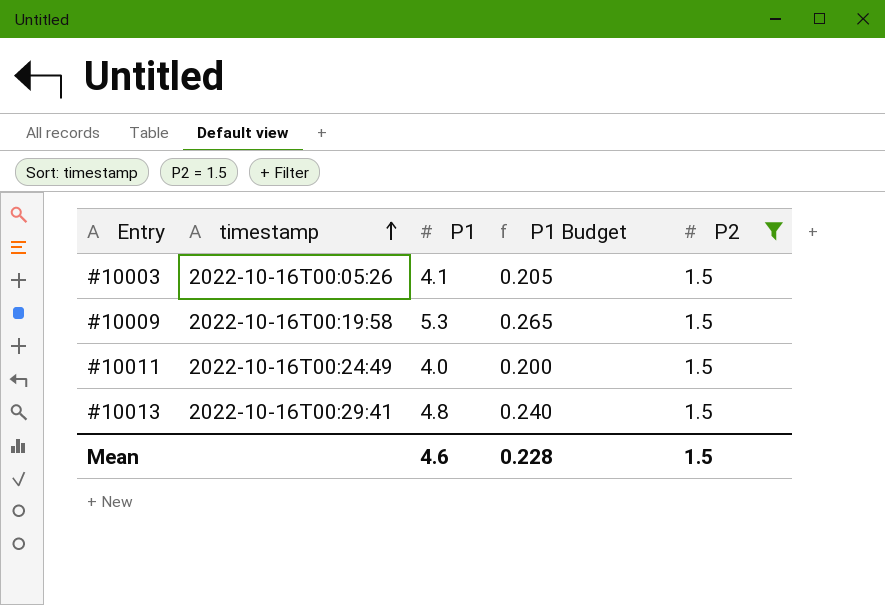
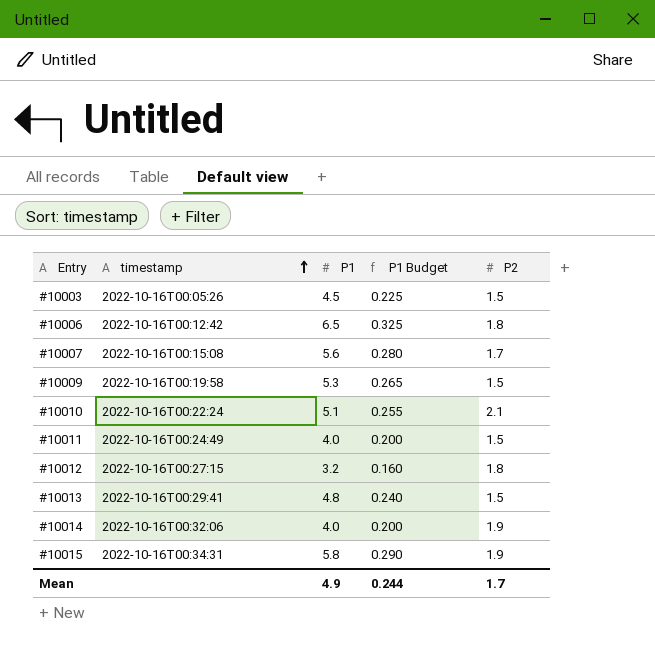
filter: P2 = 1.5 -> none
#10003 | P1: 4.1 -> 4.5
#10003 | P1 Budget: 0.205 -> 0.225
Mean | P1: 4.6 -> 4.9
Mean | P1 Budget: 0.228 -> 0.244
Mean | P2: 1.5 -> 1.7

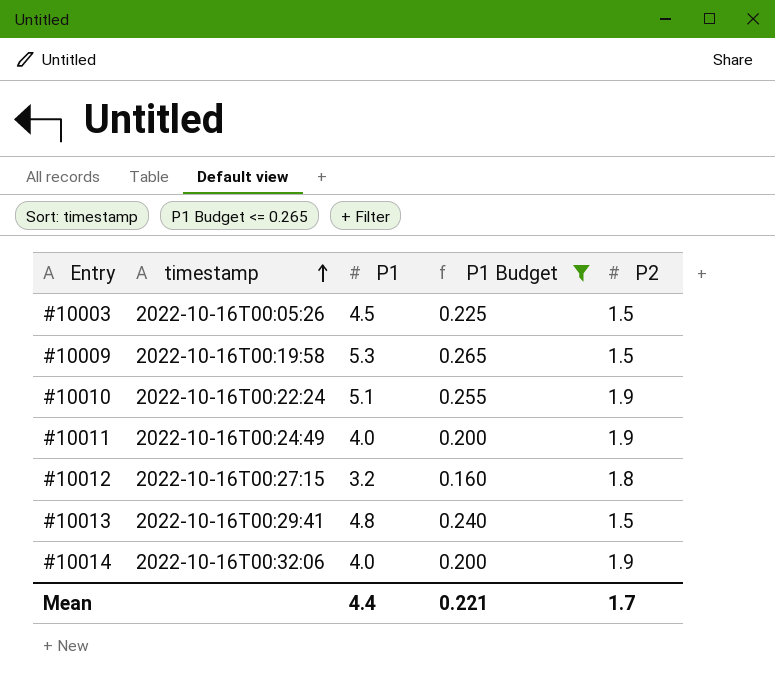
filter: none -> P1 Budget <= 0.265
#10010 | P2: 2.1 -> 1.9
#10011 | P2: 1.5 -> 1.9
Mean | P1: 4.9 -> 4.4
Mean | P1 Budget: 0.244 -> 0.221

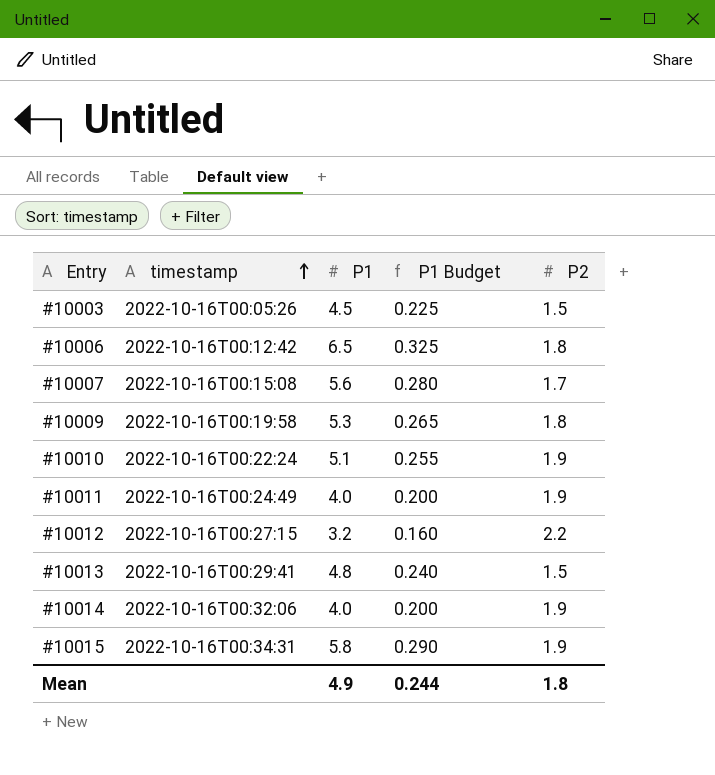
filter: P1 Budget <= 0.265 -> none
#10009 | P2: 1.5 -> 1.8
#10012 | P2: 1.8 -> 2.2
Mean | P1: 4.4 -> 4.9
Mean | P1 Budget: 0.221 -> 0.244
Mean | P2: 1.7 -> 1.8

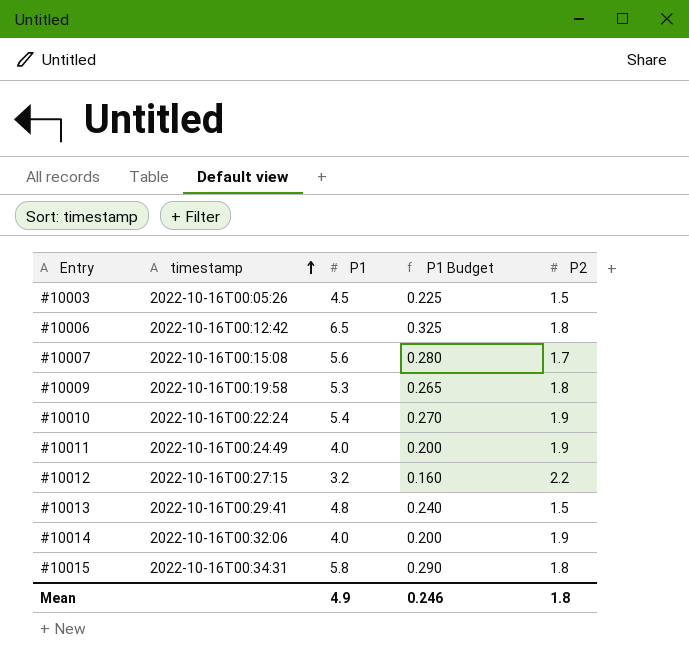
#10010 | P1: 5.1 -> 5.4
#10010 | P1 Budget: 0.255 -> 0.270
#10015 | P2: 1.9 -> 1.8
Mean | P1 Budget: 0.244 -> 0.246

